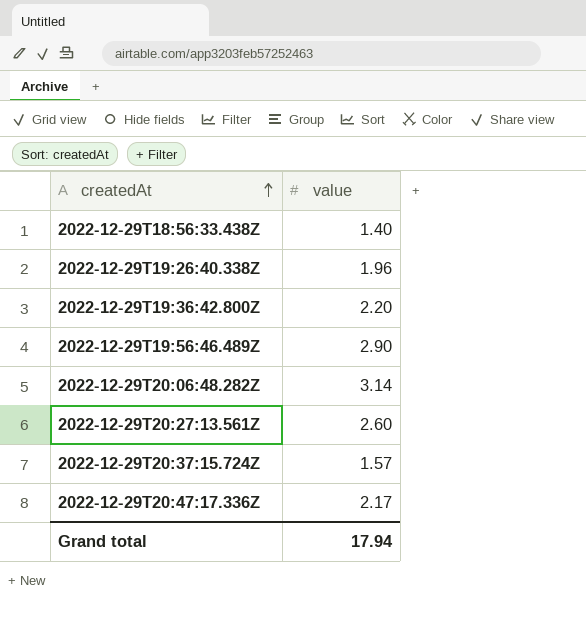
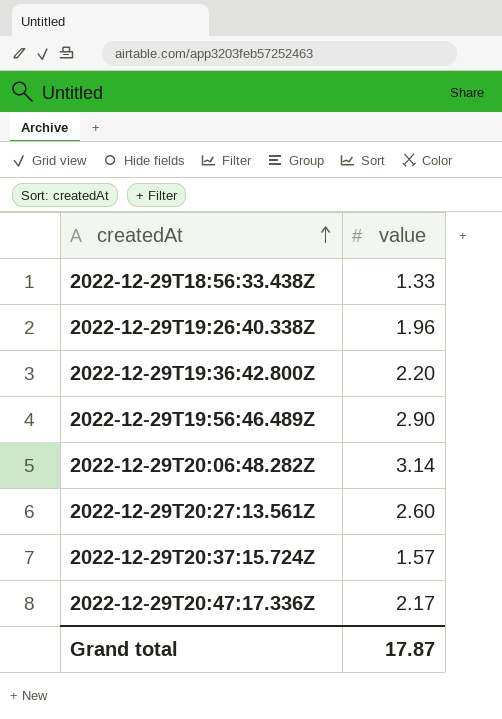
2022-12-29T18:56:33.438Z | value: 1.40 -> 1.33
Grand total | value: 17.94 -> 17.87

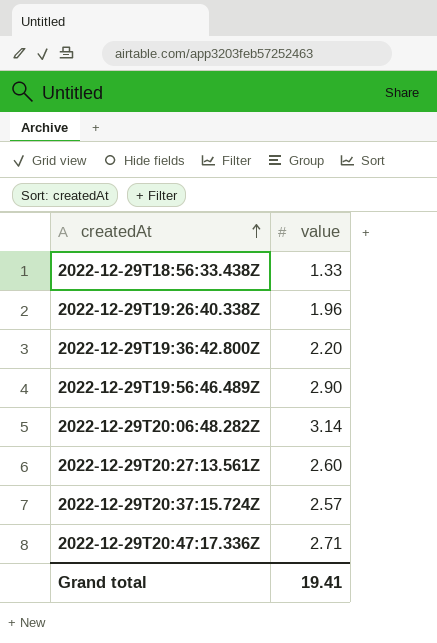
2022-12-29T20:37:15.724Z | value: 1.57 -> 2.57
2022-12-29T20:47:17.336Z | value: 2.17 -> 2.71
Grand total | value: 17.87 -> 19.41

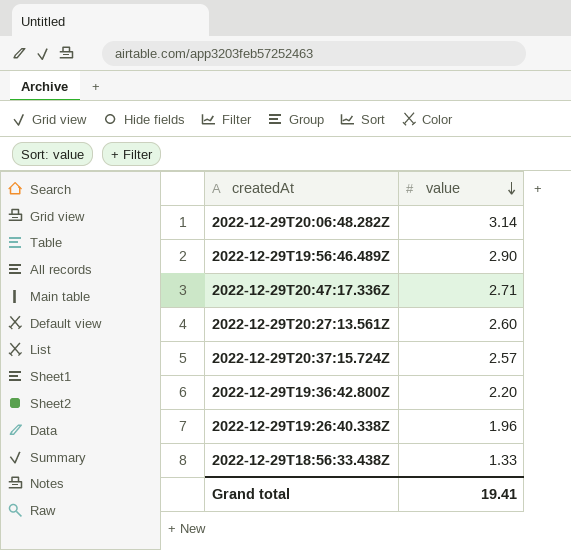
row order: createdAt ascending -> value descending

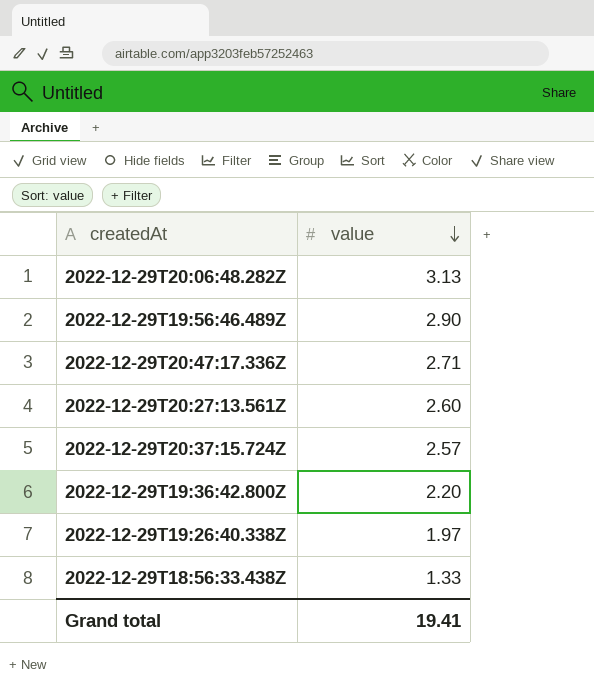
2022-12-29T20:06:48.282Z | value: 3.14 -> 3.13
2022-12-29T19:26:40.338Z | value: 1.96 -> 1.97

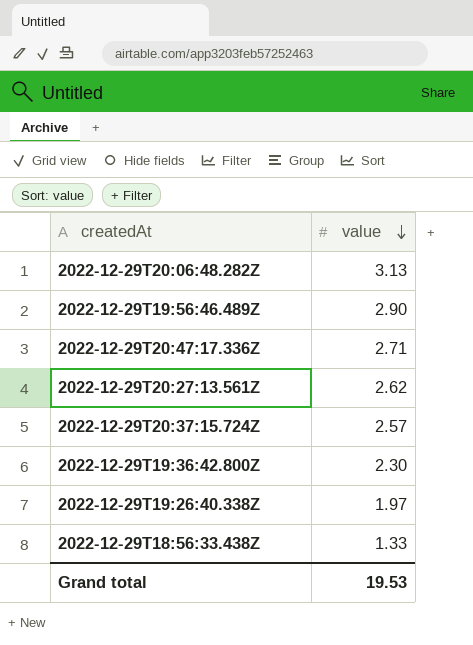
2022-12-29T20:27:13.561Z | value: 2.60 -> 2.62
2022-12-29T19:36:42.800Z | value: 2.20 -> 2.30
Grand total | value: 19.41 -> 19.53

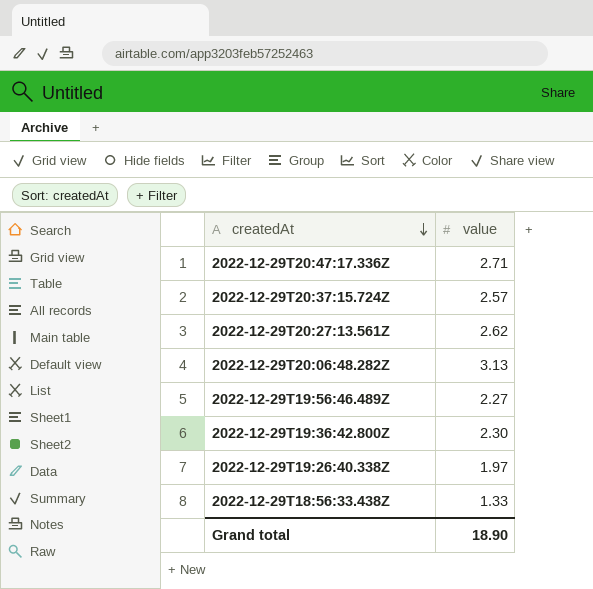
row order: value descending -> createdAt descending
2022-12-29T19:56:46.489Z | value: 2.90 -> 2.27
Grand total | value: 19.53 -> 18.90

